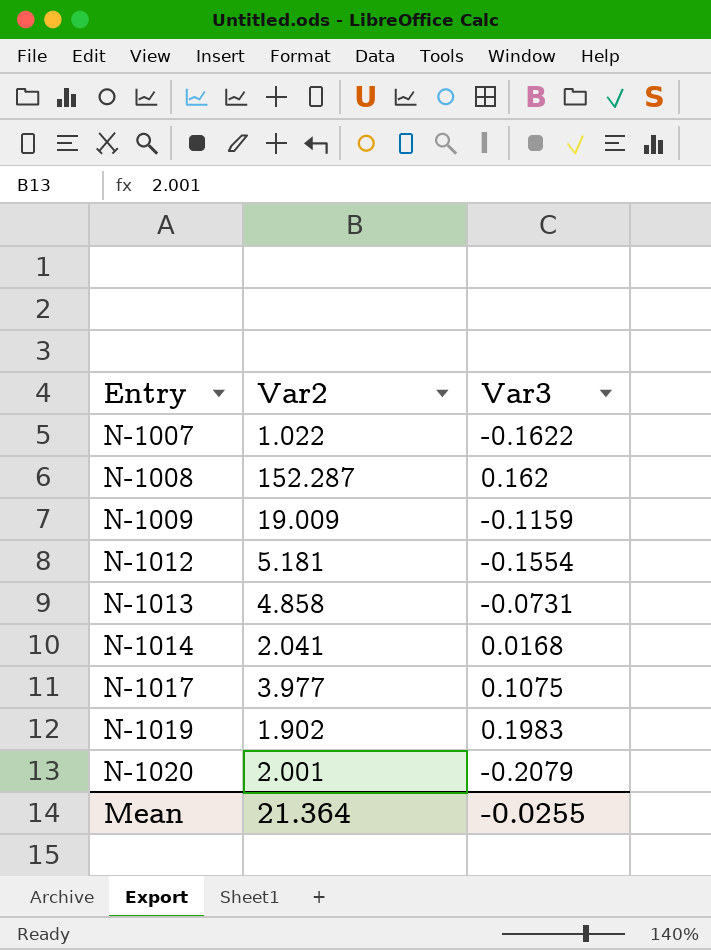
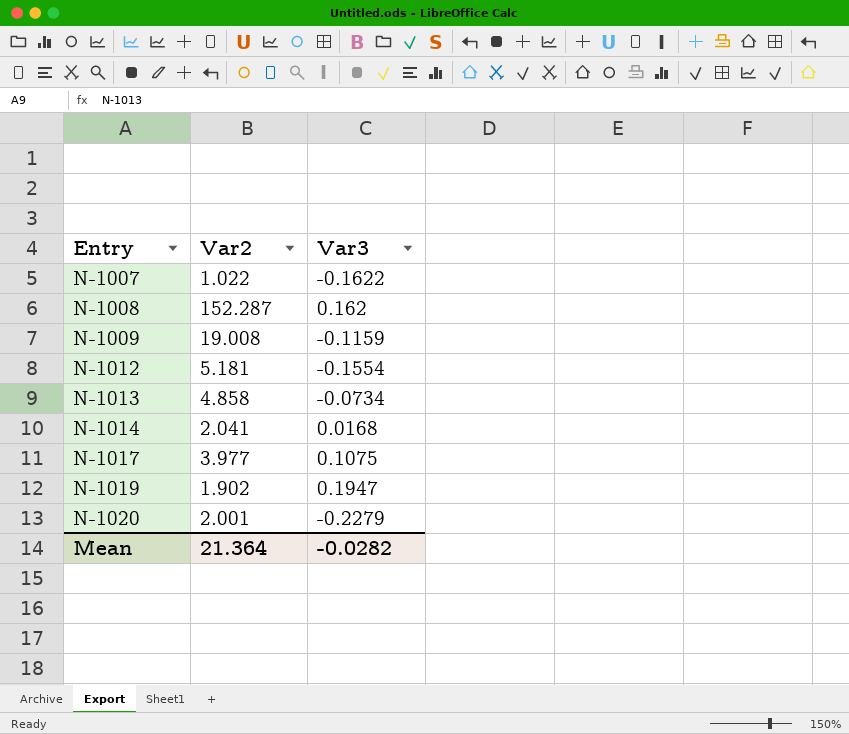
N-1009 | Var2: 19.009 -> 19.008
N-1013 | Var3: -0.0731 -> -0.0734
N-1019 | Var3: 0.1983 -> 0.1947
N-1020 | Var3: -0.2079 -> -0.2279
Mean | Var3: -0.0255 -> -0.0282

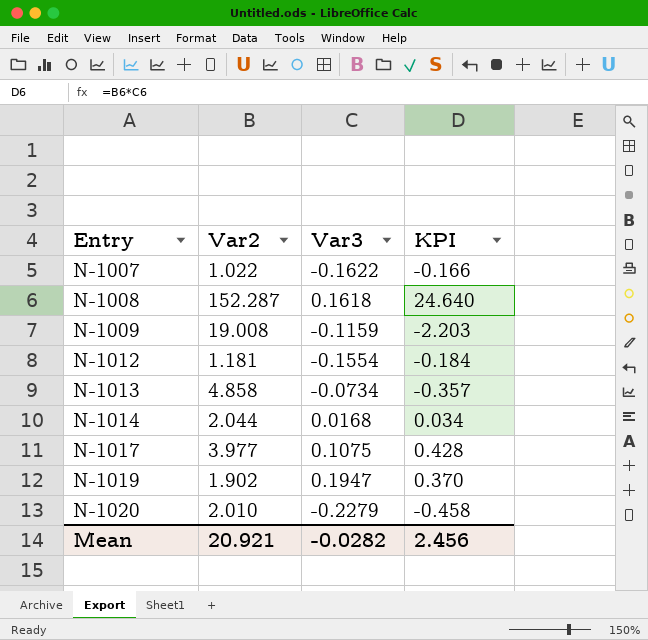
column KPI | formula: none -> [Var2] * [Var3]
N-1008 | Var3: 0.162 -> 0.1618
N-1012 | Var2: 5.181 -> 1.181
N-1014 | Var2: 2.041 -> 2.044
N-1020 | Var2: 2.001 -> 2.010
Mean | Var2: 21.364 -> 20.921

